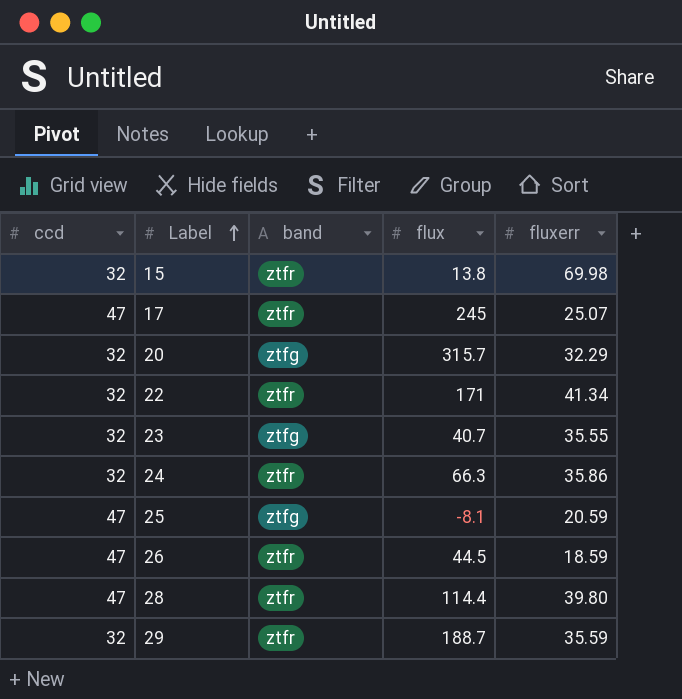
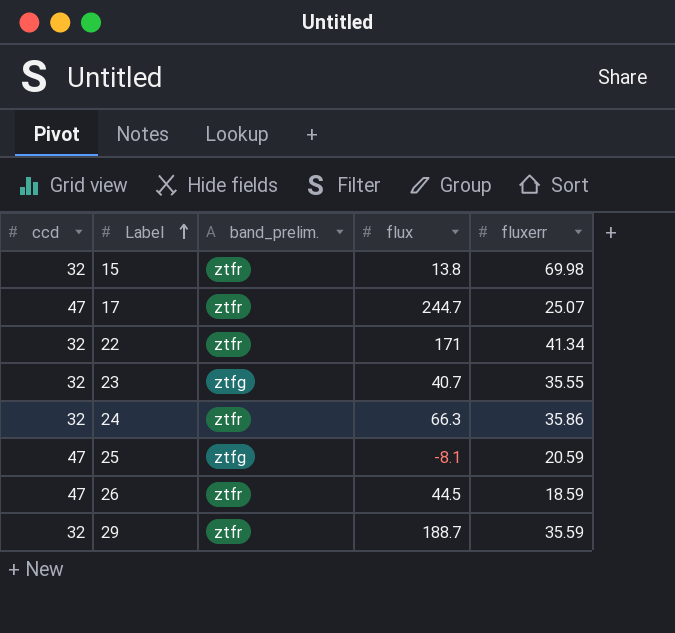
column name: band -> band_prelim.
row 20: 32 | ztfg | 315.7 | 32.29 -> none
row 28: 47 | ztfr | 114.4 | 39.80 -> none
17 | flux: 245 -> 244.7

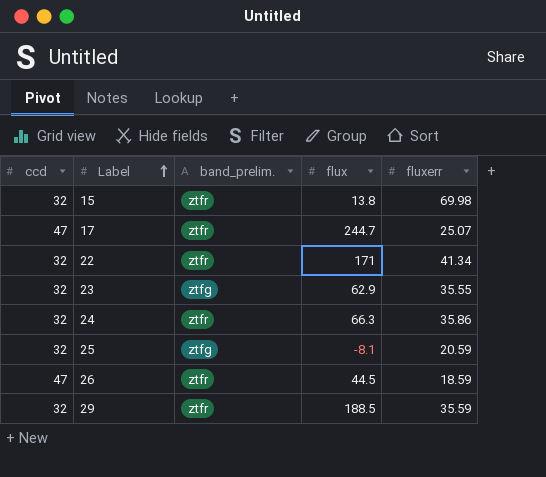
23 | flux: 40.7 -> 62.9
25 | ccd: 47 -> 32
29 | flux: 188.7 -> 188.5

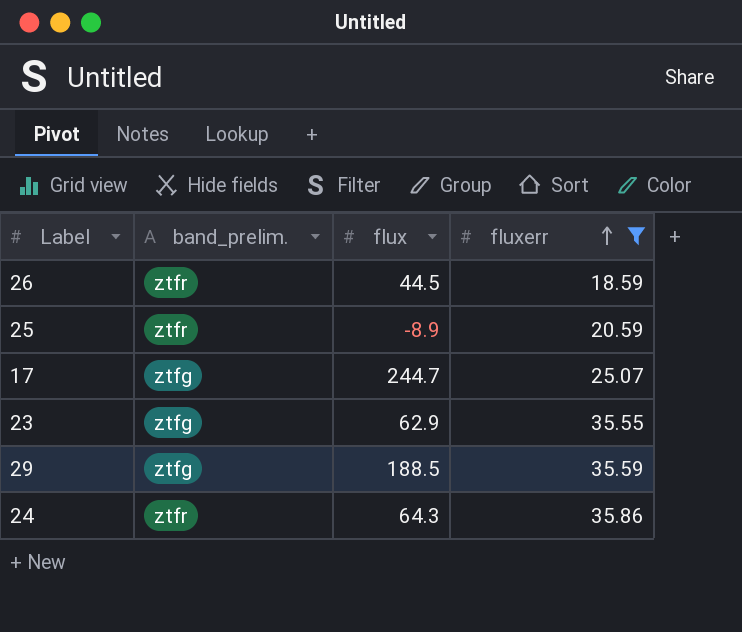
filter: none -> fluxerr <= 35.86
row order: Label ascending -> fluxerr ascending
column ccd | position: 1 -> none
25 | band_prelim.: ztfg -> ztfr
25 | flux: -8.1 -> -8.9
17 | band_prelim.: ztfr -> ztfg
29 | band_prelim.: ztfr -> ztfg
24 | flux: 66.3 -> 64.3

